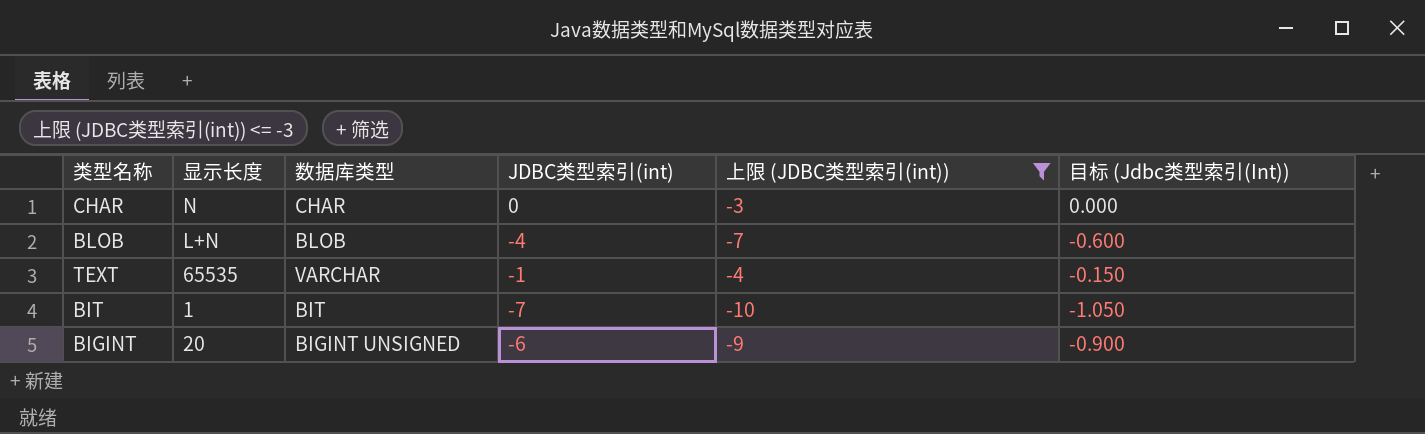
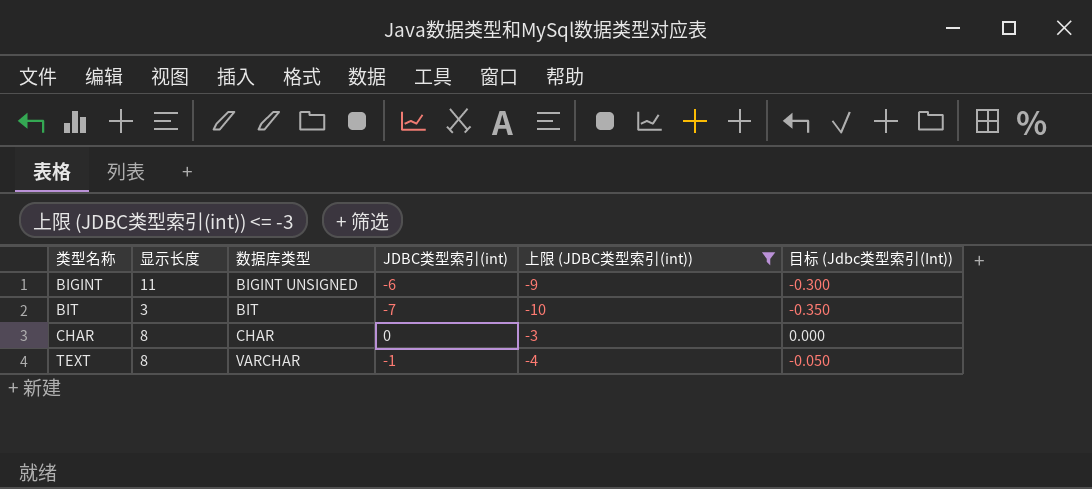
row order: none -> 类型名称 ascending
column 目标 (Jdbc类型索引(Int)) | formula: [JDBC类型索引(int)] * 0.15 -> [JDBC类型索引(int)] * 0.05
row BLOB: L+N | BLOB | -4 | -7 | -0.600 -> none
BIGINT | 显示长度: 20 -> 11
BIT | 显示长度: 1 -> 3
CHAR | 显示长度: N -> 8
TEXT | 显示长度: 65535 -> 8

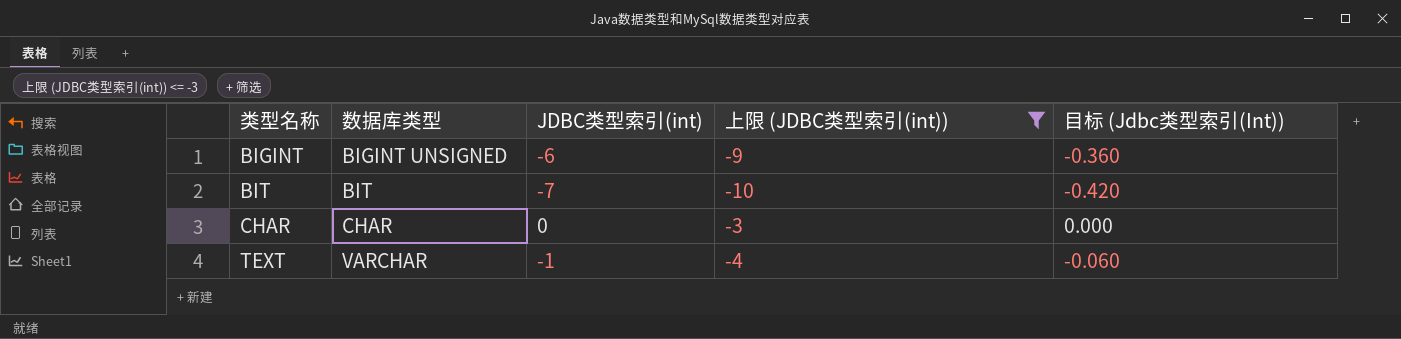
column 显示长度 | position: 2 -> none
column 目标 (Jdbc类型索引(Int)) | formula: [JDBC类型索引(int)] * 0.05 -> [JDBC类型索引(int)] * 0.06

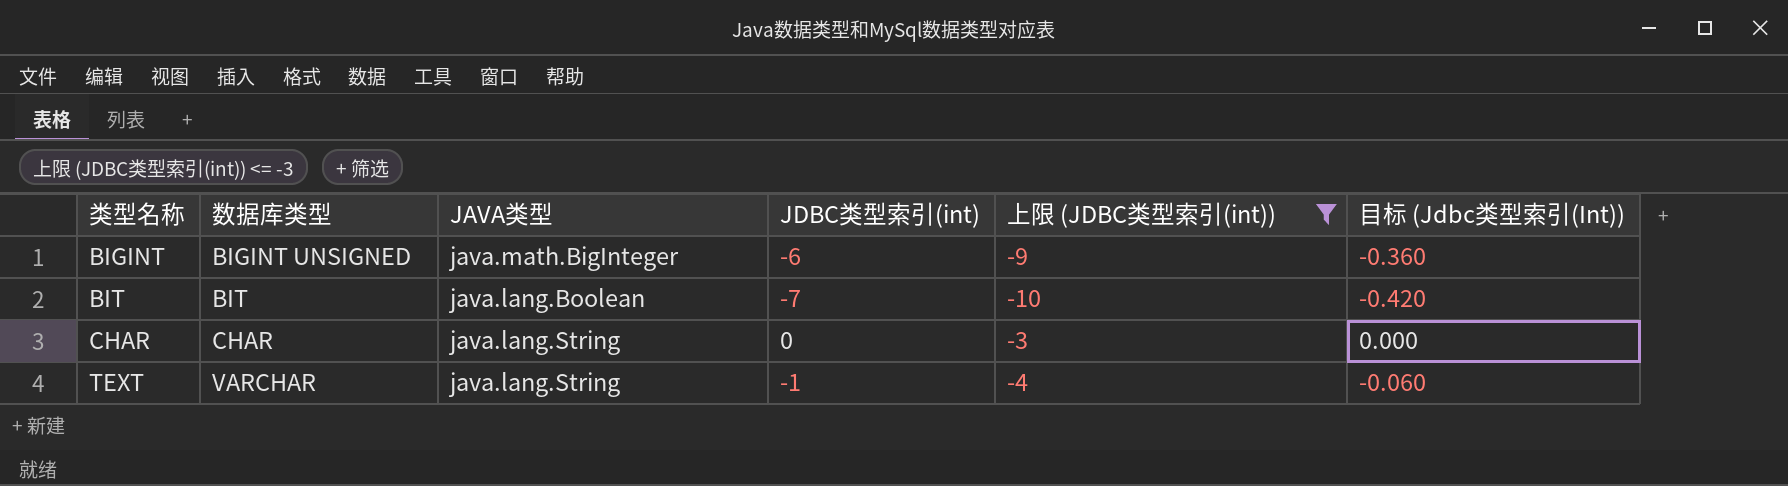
column JAVA类型 | position: none -> 3

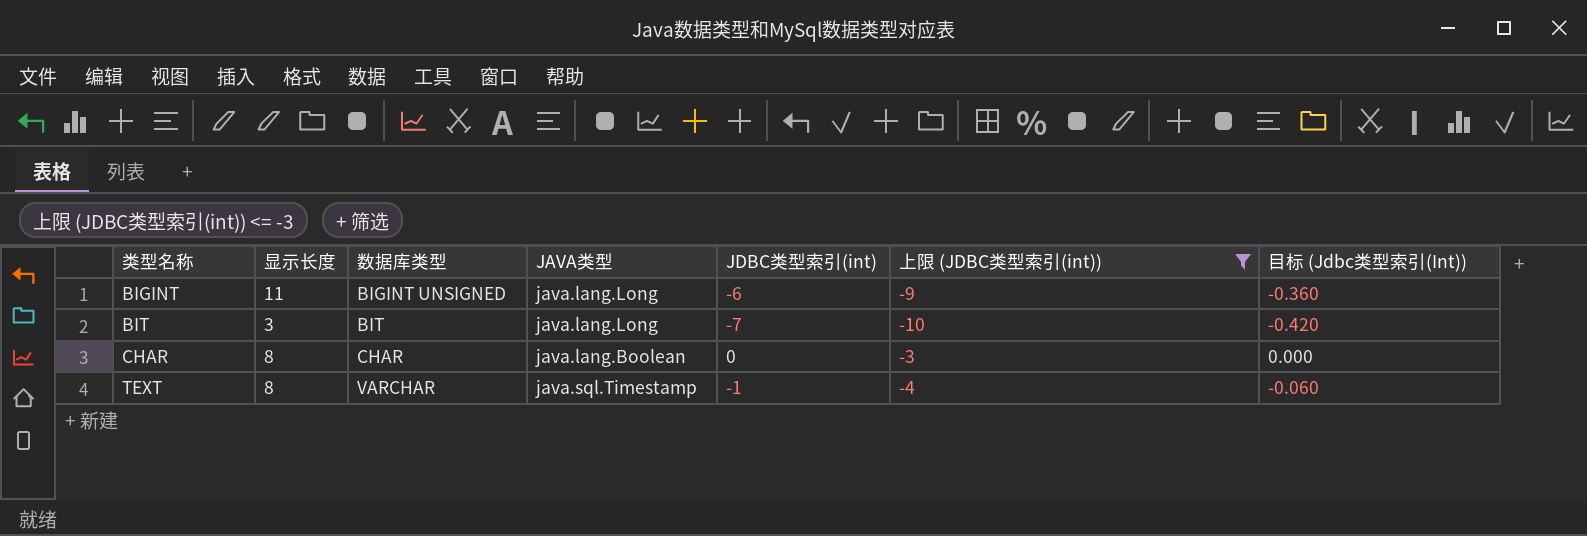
column 显示长度 | position: none -> 2
BIGINT | JAVA类型: java.math.BigInteger -> java.lang.Long
BIT | JAVA类型: java.lang.Boolean -> java.lang.Long
CHAR | JAVA类型: java.lang.String -> java.lang.Boolean
TEXT | JAVA类型: java.lang.String -> java.sql.Timestamp

